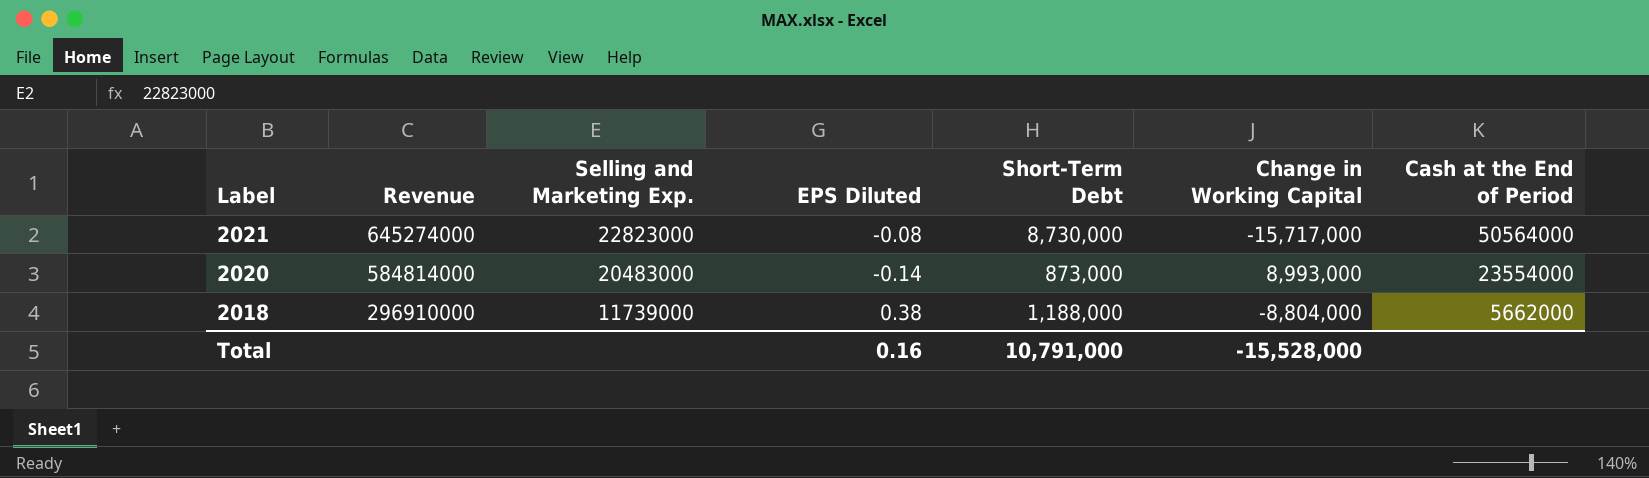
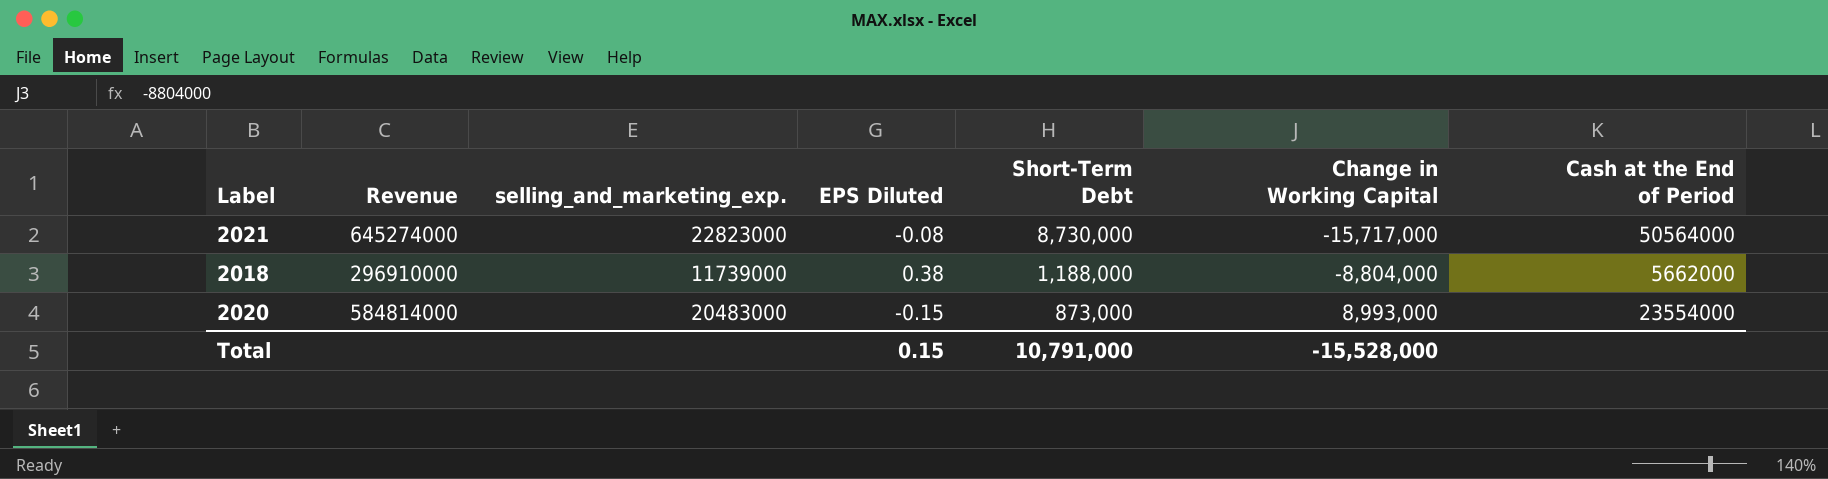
row order: Label descending -> Short-Term Debt descending
column name: Selling and Marketing Exp. -> selling_and_marketing_exp.
2020 | EPS Diluted: -0.14 -> -0.15
Total | EPS Diluted: 0.16 -> 0.15

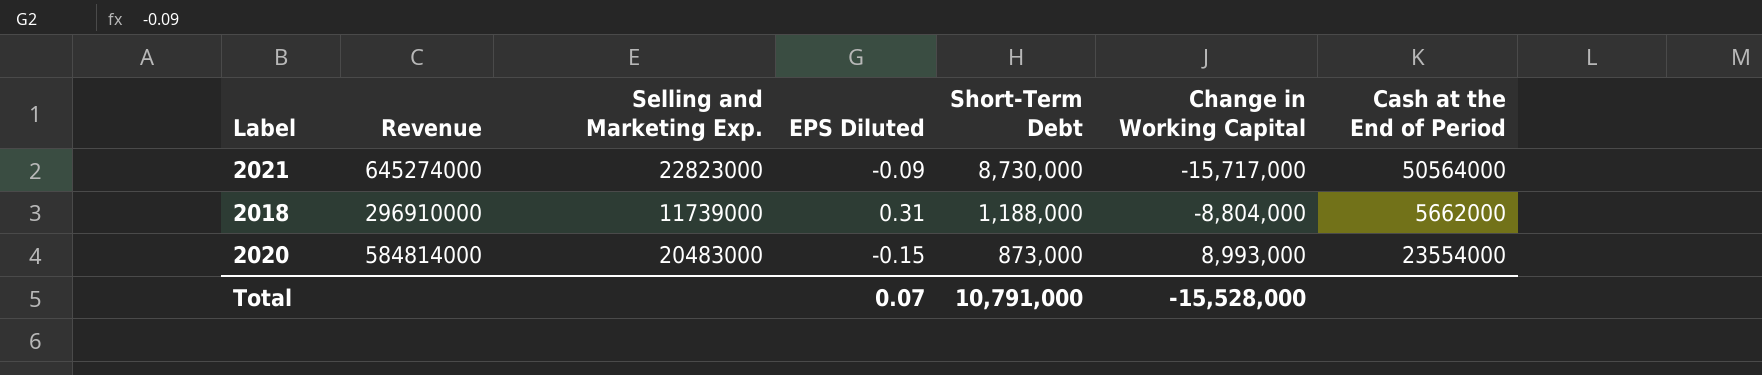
column name: selling_and_marketing_exp. -> Selling and Marketing Exp.
2021 | EPS Diluted: -0.08 -> -0.09
2018 | EPS Diluted: 0.38 -> 0.31
Total | EPS Diluted: 0.15 -> 0.07

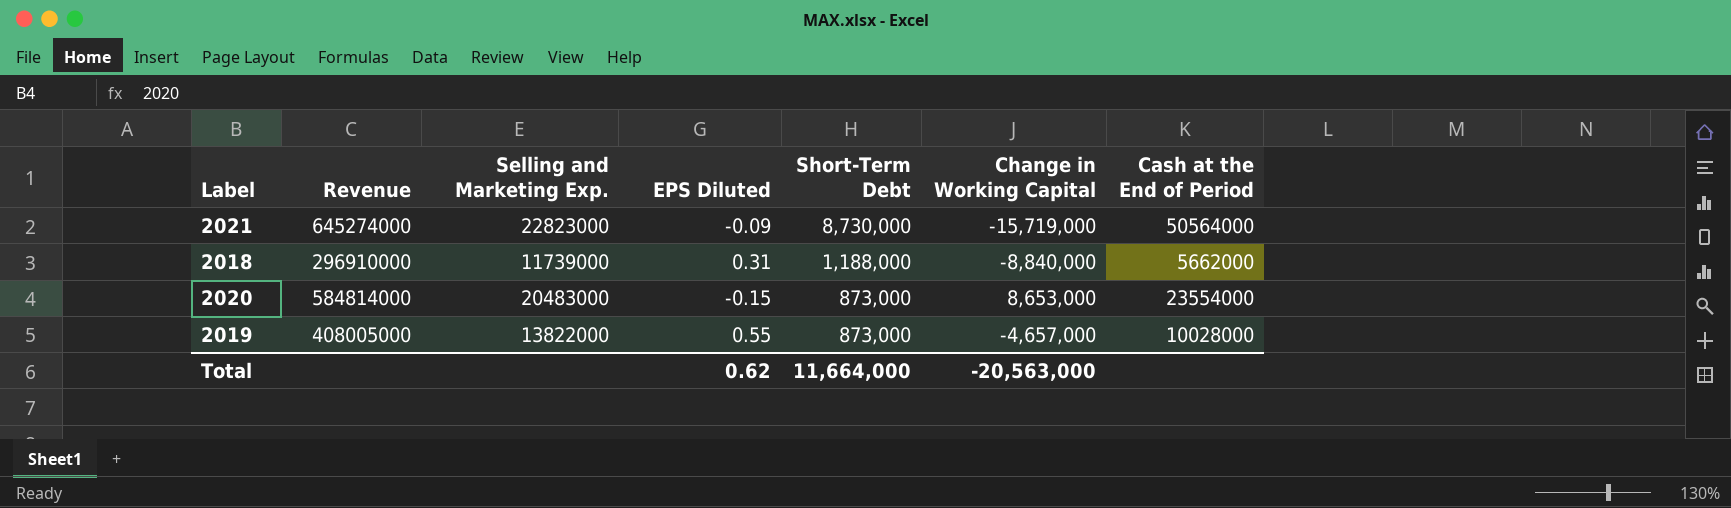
2021 | Change in Working Capital: -15,717,000 -> -15,719,000
2018 | Change in Working Capital: -8,804,000 -> -8,840,000
2020 | Change in Working Capital: 8,993,000 -> 8,653,000
row 2019: none -> 408005000 | 13822000 | 0.55 | 873,000 | -4,657,000 | 10028000
Total | EPS Diluted: 0.07 -> 0.62
Total | Short-Term Debt: 10,791,000 -> 11,664,000
Total | Change in Working Capital: -15,528,000 -> -20,563,000

